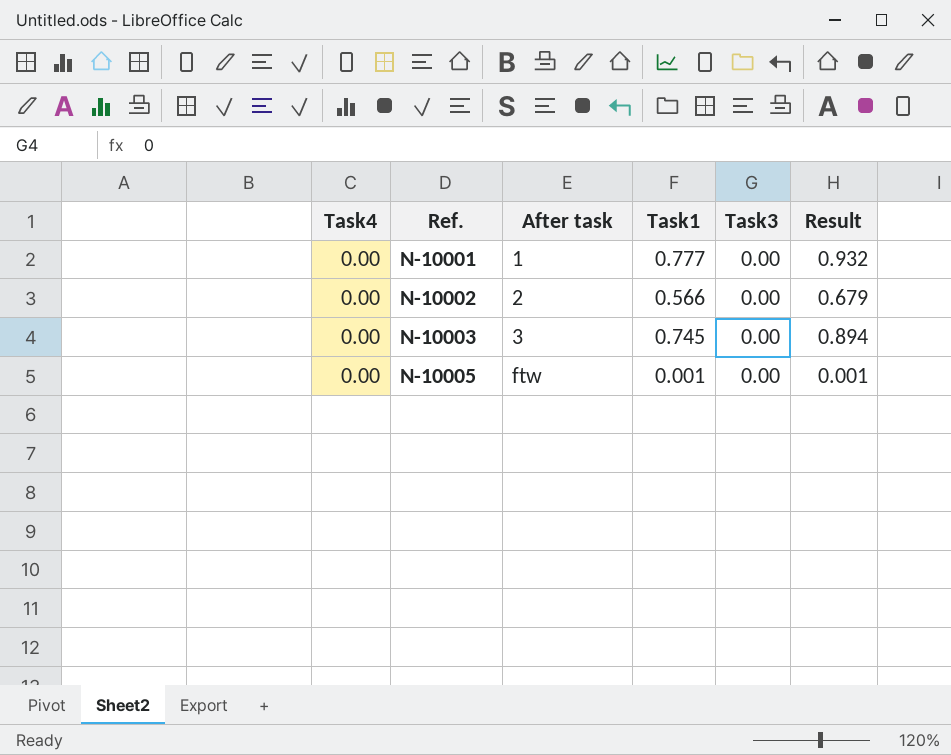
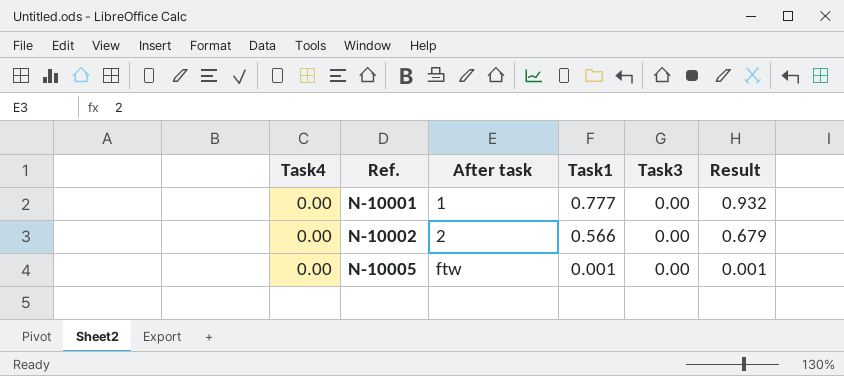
row N-10003: 0.00 | 3 | 0.745 | 0.00 | 0.894 -> none

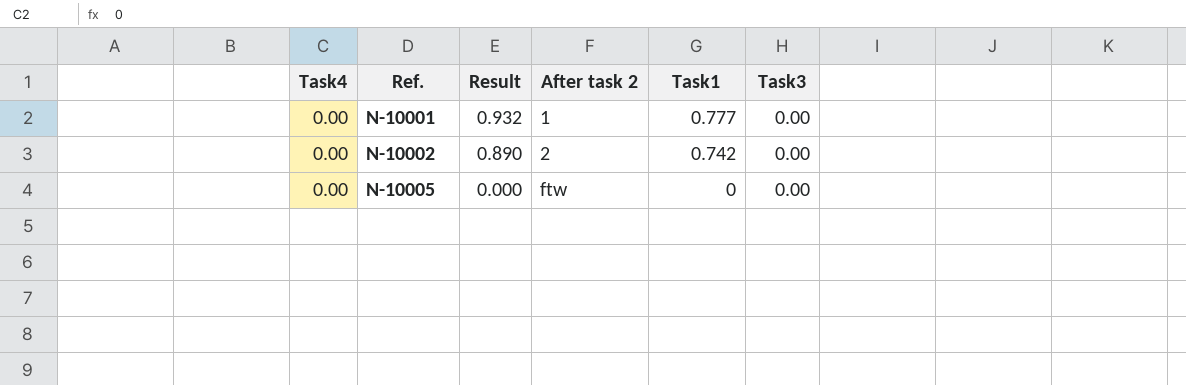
column Result | position: 6 -> 3
column name: After task -> After task 2
N-10002 | Result: 0.679 -> 0.890
N-10002 | Task1: 0.566 -> 0.742
N-10005 | Result: 0.001 -> 0.000
N-10005 | Task1: 0.001 -> 0

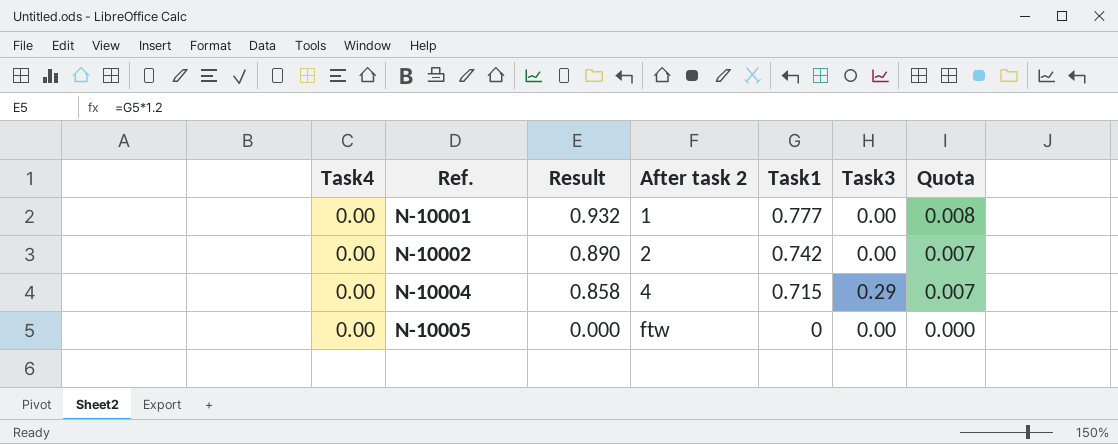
column Quota | formula: none -> [Task1] * 0.01
row N-10004: none -> 0.00 | 0.858 | 4 | 0.715 | 0.29 | 0.007

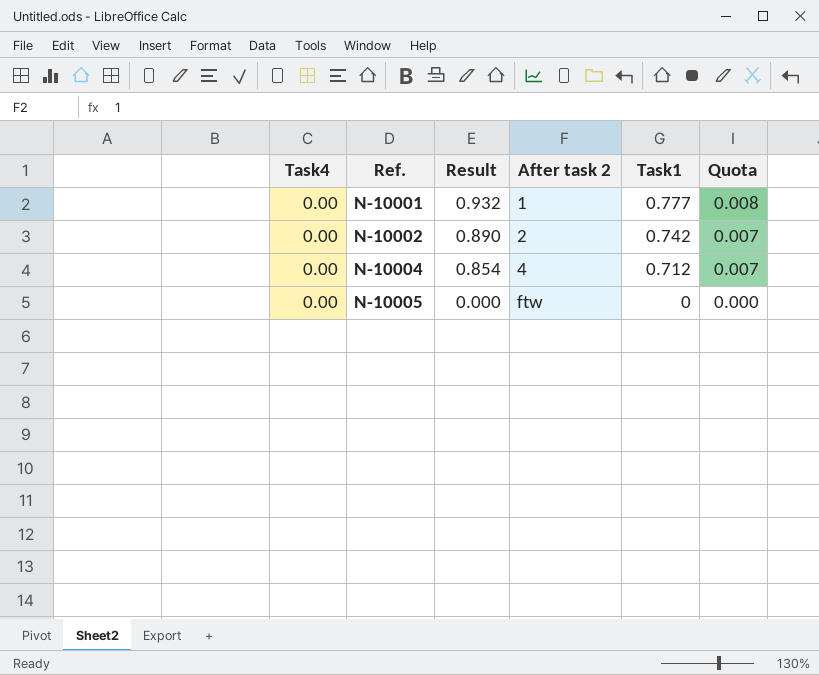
column Task3 | position: 6 -> none
N-10004 | Result: 0.858 -> 0.854
N-10004 | Task1: 0.715 -> 0.712

